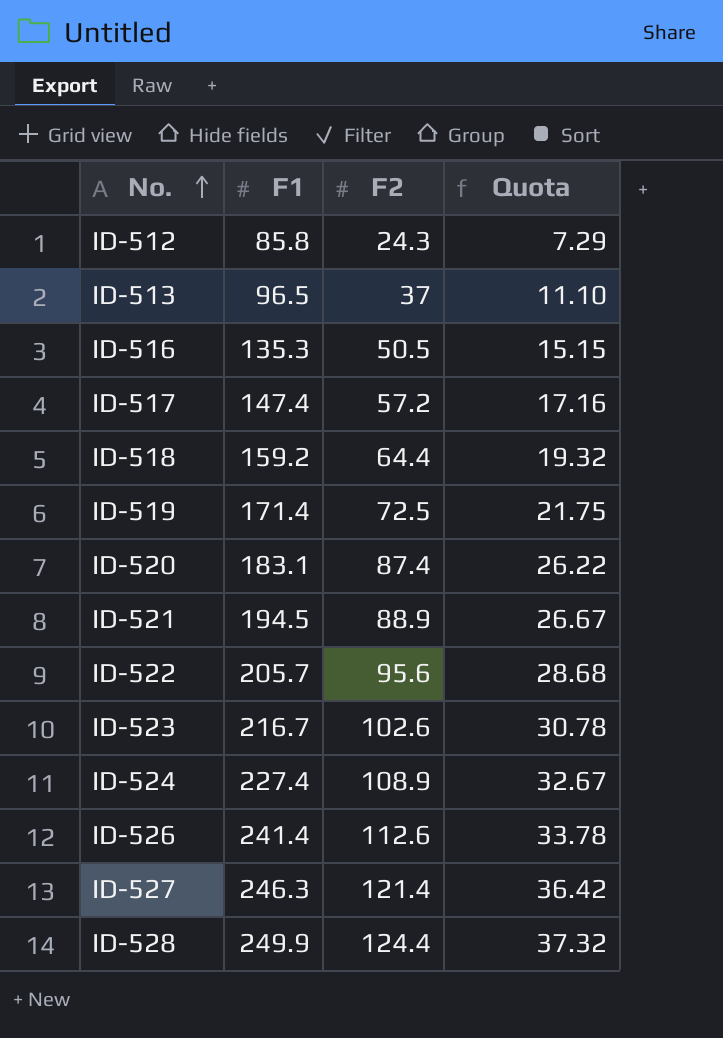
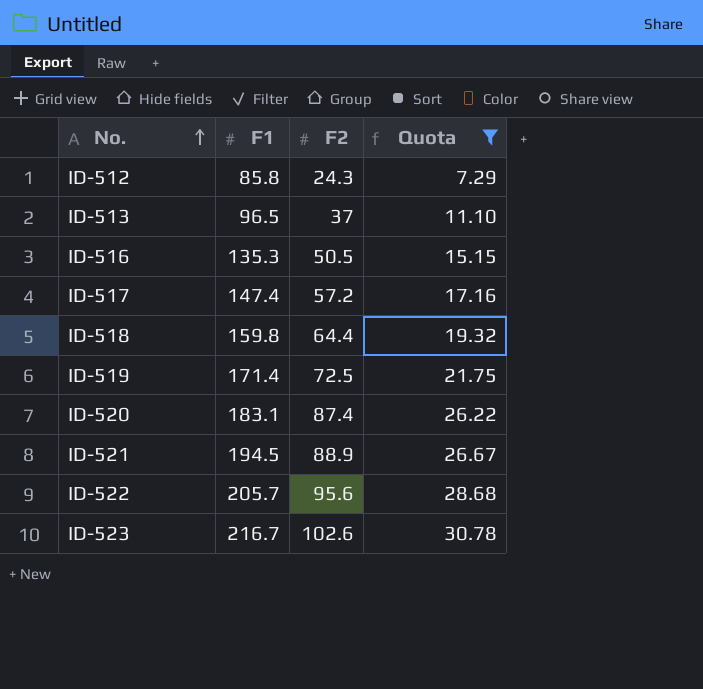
filter: none -> Quota <= 30.78
ID-518 | F1: 159.2 -> 159.8

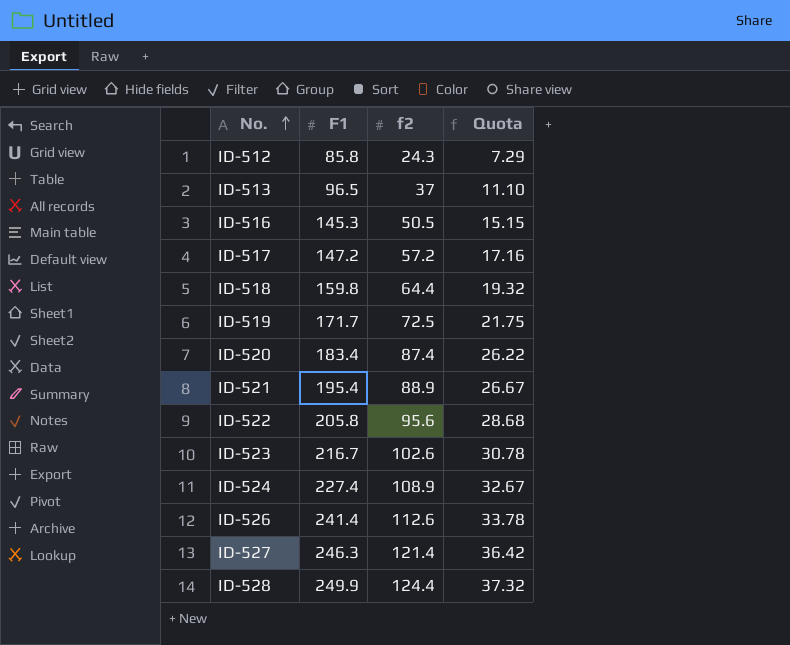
filter: Quota <= 30.78 -> none
column name: F2 -> f2
ID-516 | F1: 135.3 -> 145.3
ID-517 | F1: 147.4 -> 147.2
ID-519 | F1: 171.4 -> 171.7
ID-520 | F1: 183.1 -> 183.4
ID-521 | F1: 194.5 -> 195.4
ID-522 | F1: 205.7 -> 205.8

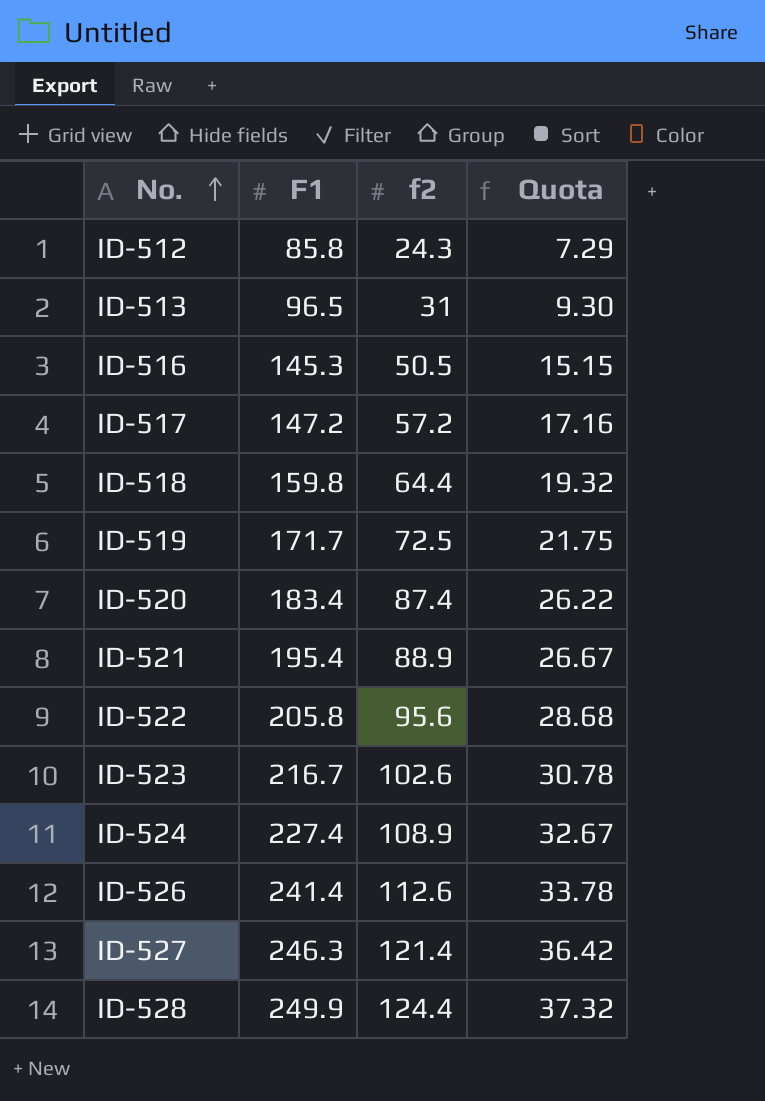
ID-513 | f2: 37 -> 31
ID-513 | Quota: 11.10 -> 9.30

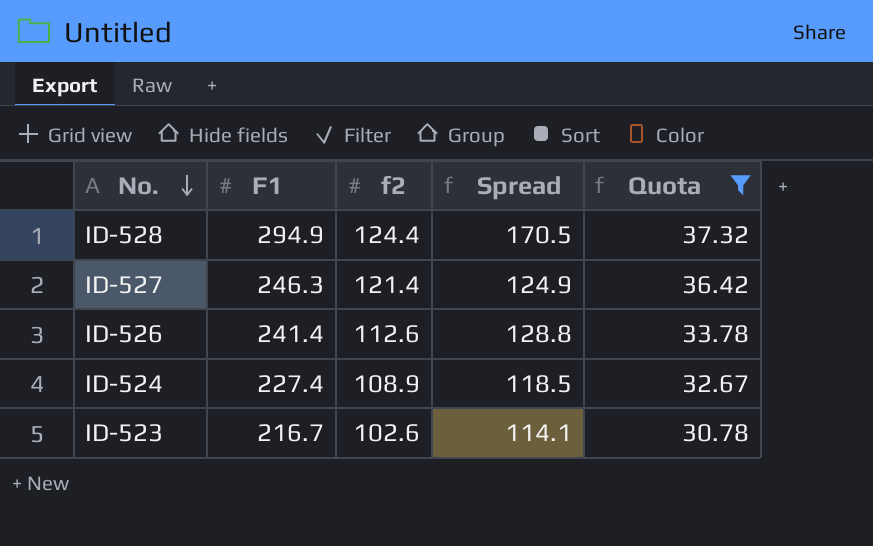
filter: none -> Quota >= 30.78
row order: No. ascending -> No. descending
column Spread | formula: none -> [F1] - [f2]
ID-528 | F1: 249.9 -> 294.9

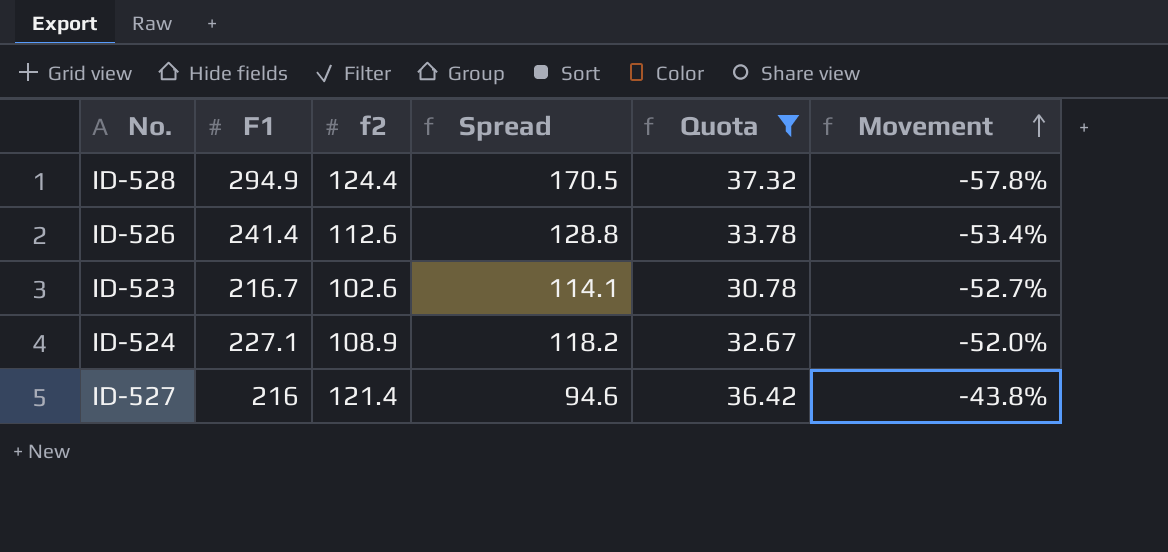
row order: No. descending -> Movement ascending
column Movement | formula: none -> ([f2] - [F1]) / [F1]
ID-524 | F1: 227.4 -> 227.1
ID-524 | Spread: 118.5 -> 118.2
ID-527 | F1: 246.3 -> 216
ID-527 | Spread: 124.9 -> 94.6

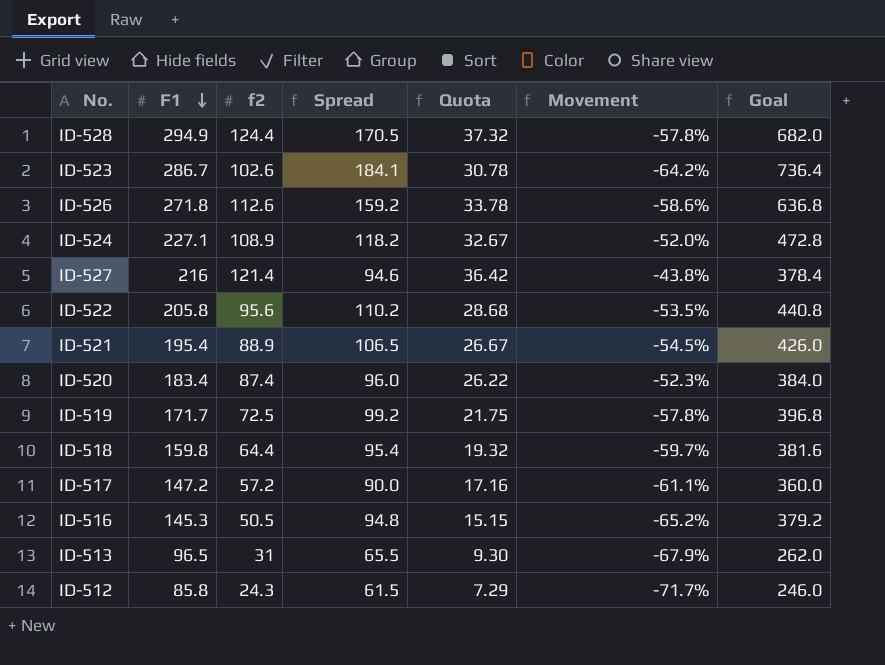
filter: Quota >= 30.78 -> none
row order: Movement ascending -> F1 descending
column Goal | formula: none -> [Spread] * 4
ID-523 | F1: 216.7 -> 286.7
ID-523 | Spread: 114.1 -> 184.1
ID-523 | Movement: -52.7% -> -64.2%
ID-526 | F1: 241.4 -> 271.8
ID-526 | Spread: 128.8 -> 159.2
ID-526 | Movement: -53.4% -> -58.6%

